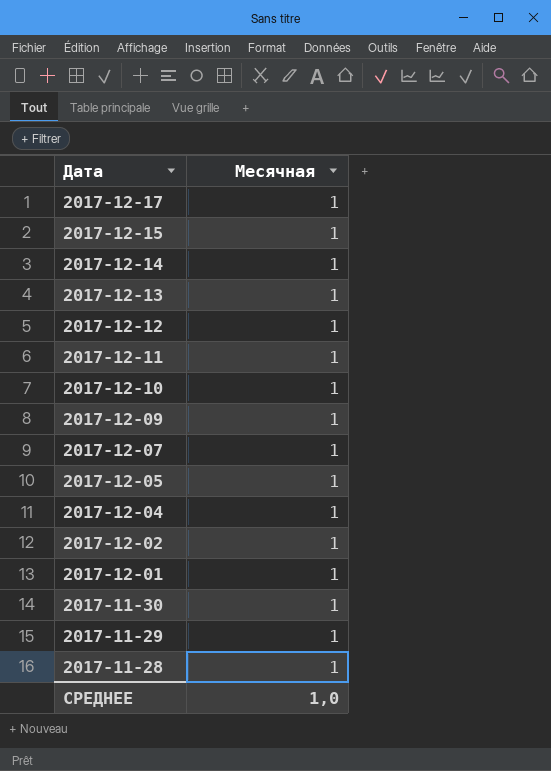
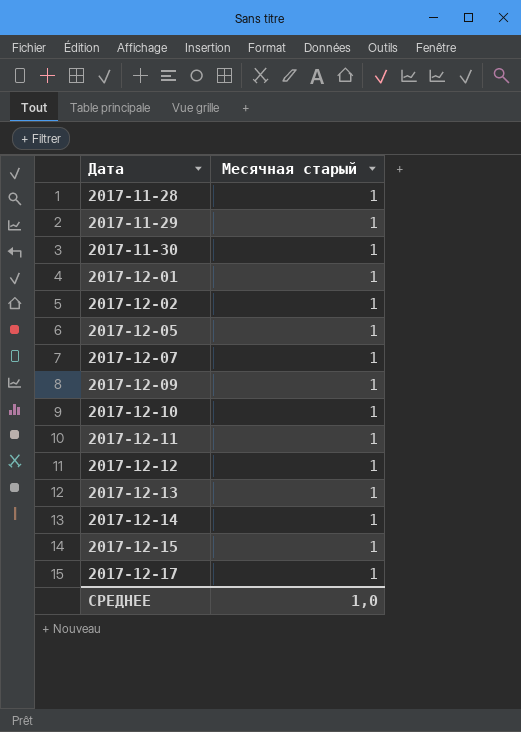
row order: Дата descending -> Дата ascending
column name: Месячная -> Месячная старый
row 2017-12-04: 1 -> none

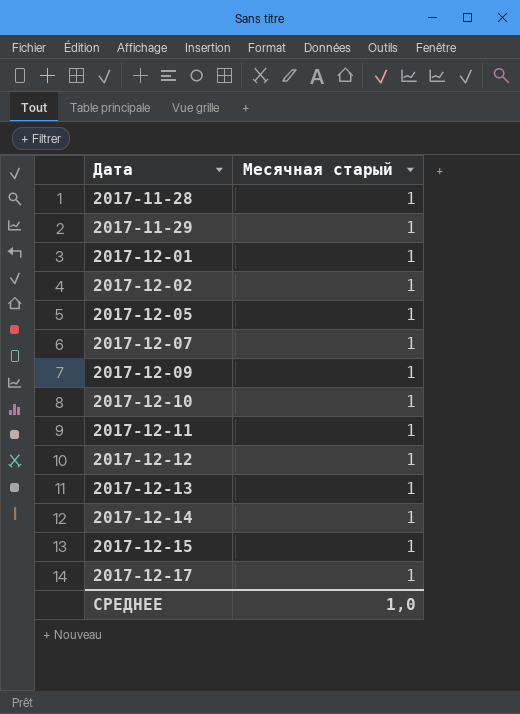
row 2017-11-30: 1 -> none

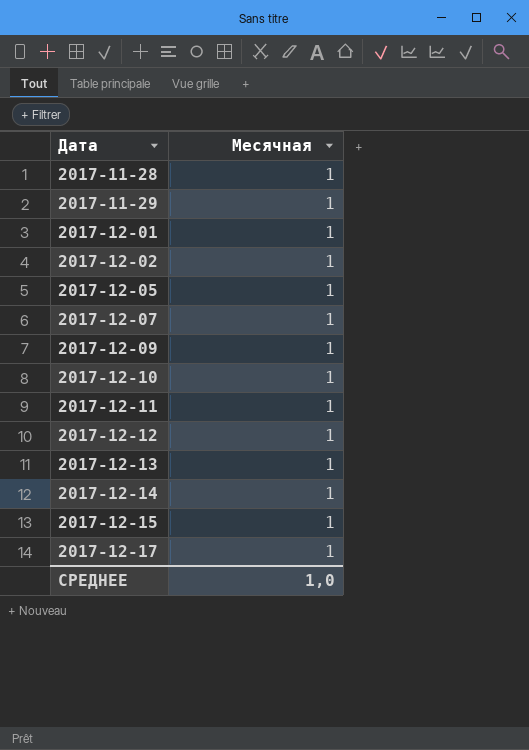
column name: Месячная старый -> Месячная

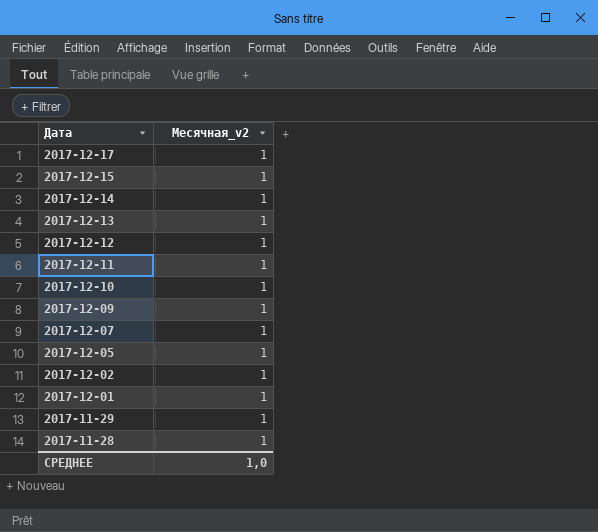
row order: Дата ascending -> Дата descending
column name: Месячная -> Месячная_v2

